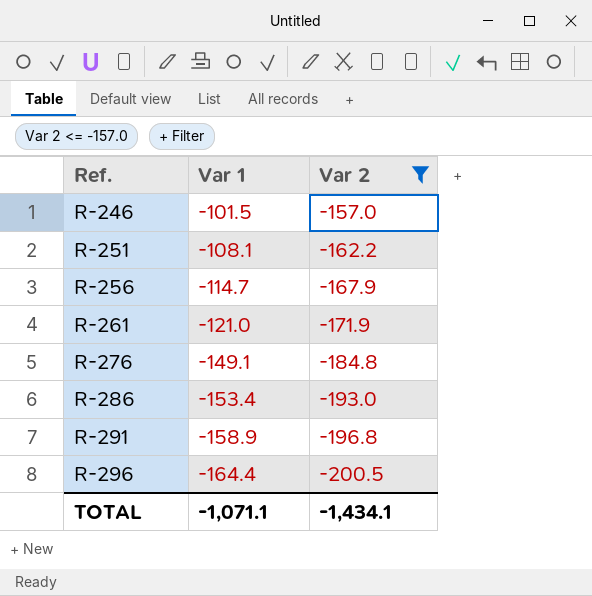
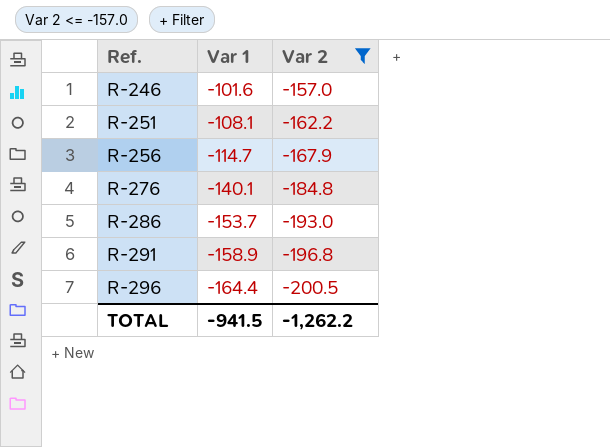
row R-261: -121.0 | -171.9 -> none
R-246 | Var 1: -101.5 -> -101.6
R-276 | Var 1: -149.1 -> -140.1
R-286 | Var 1: -153.4 -> -153.7
TOTAL | Var 1: -1,071.1 -> -941.5
TOTAL | Var 2: -1,434.1 -> -1,262.2

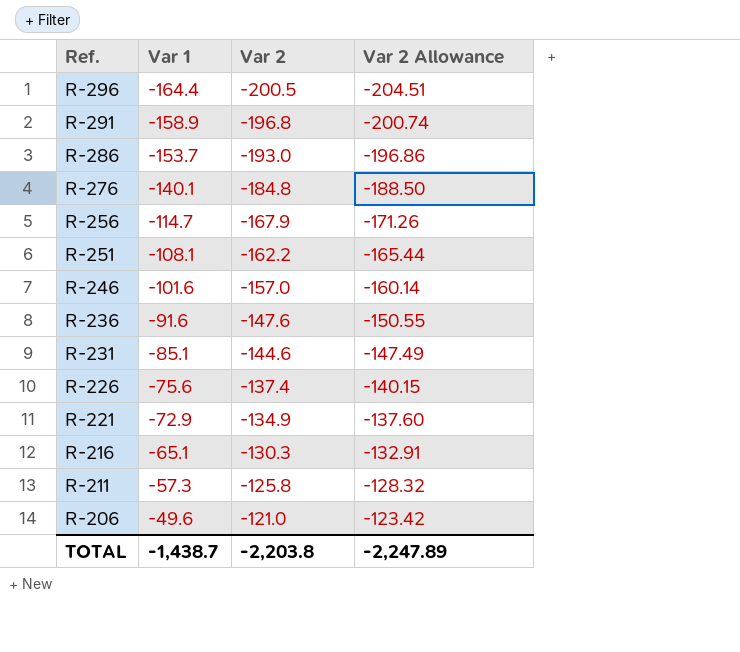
filter: Var 2 <= -157.0 -> none
row order: Ref. ascending -> Ref. descending
column Var 2 Allowance | formula: none -> [Var 2] * 1.02
TOTAL | Var 1: -941.5 -> -1,438.7
TOTAL | Var 2: -1,262.2 -> -2,203.8

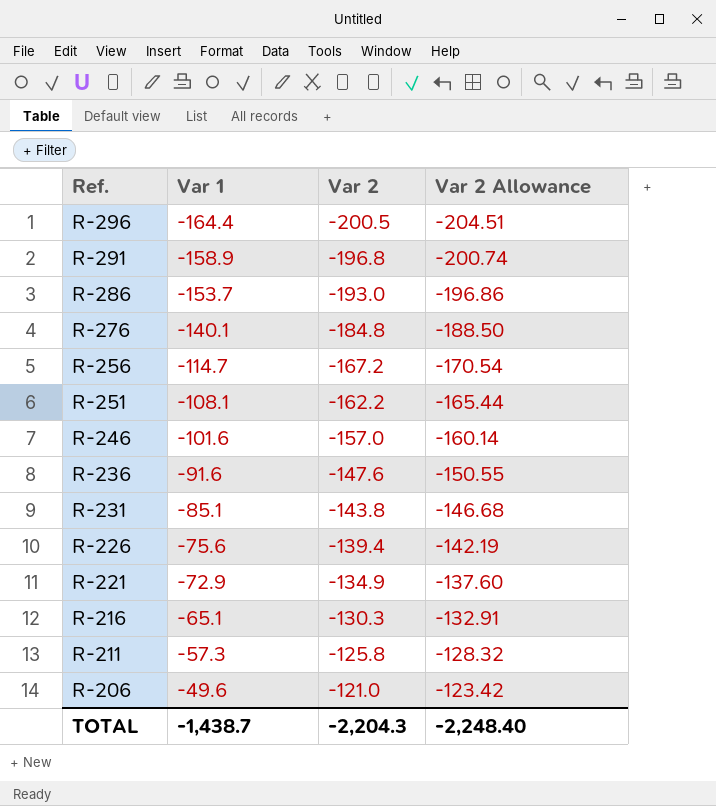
R-256 | Var 2: -167.9 -> -167.2
R-256 | Var 2 Allowance: -171.26 -> -170.54
R-231 | Var 2: -144.6 -> -143.8
R-231 | Var 2 Allowance: -147.49 -> -146.68
R-226 | Var 2: -137.4 -> -139.4
R-226 | Var 2 Allowance: -140.15 -> -142.19
TOTAL | Var 2: -2,203.8 -> -2,204.3
TOTAL | Var 2 Allowance: -2,247.89 -> -2,248.40

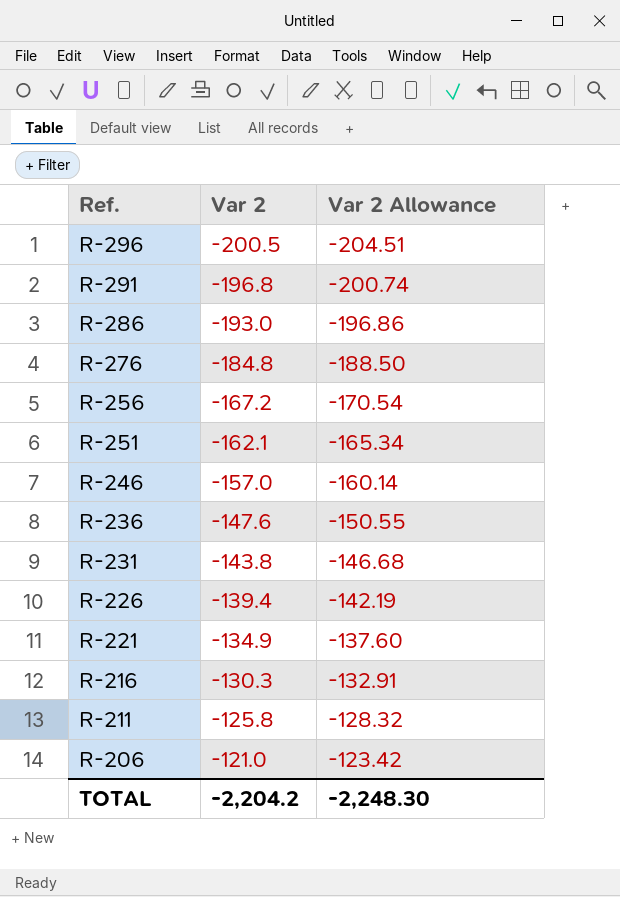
column Var 1 | position: 2 -> none
R-251 | Var 2: -162.2 -> -162.1
R-251 | Var 2 Allowance: -165.44 -> -165.34
TOTAL | Var 2: -2,204.3 -> -2,204.2
TOTAL | Var 2 Allowance: -2,248.40 -> -2,248.30

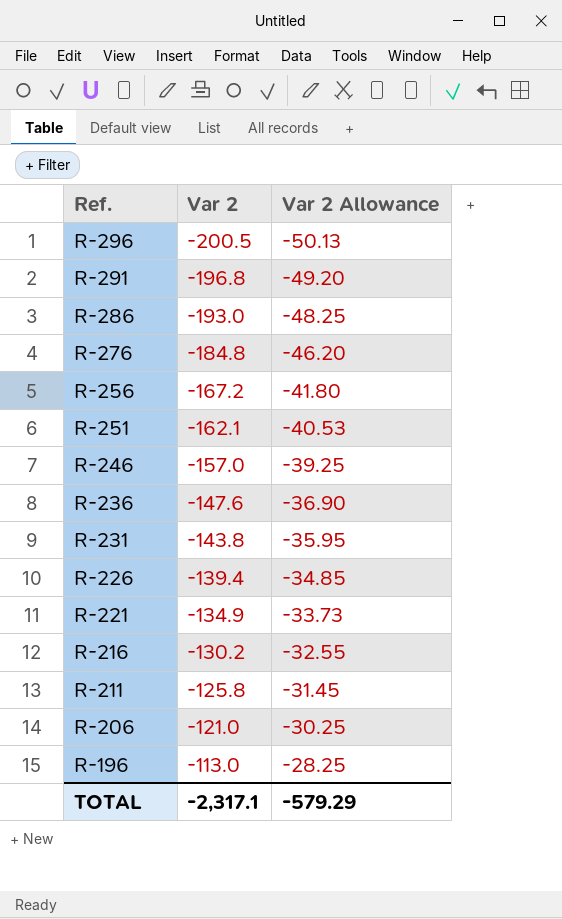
column Var 2 Allowance | formula: [Var 2] * 1.02 -> [Var 2] * 0.25
R-216 | Var 2: -130.3 -> -130.2
row R-196: none -> -113.0 | -28.25
TOTAL | Var 2: -2,204.2 -> -2,317.1
TOTAL | Var 2 Allowance: -2,248.30 -> -579.29

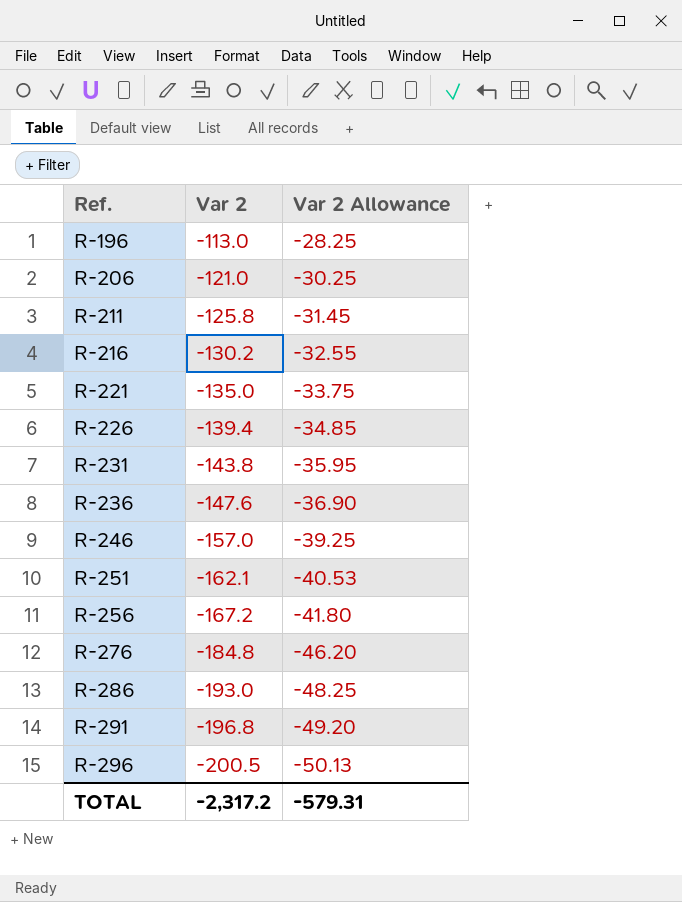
row order: Ref. descending -> Ref. ascending
R-221 | Var 2: -134.9 -> -135.0
R-221 | Var 2 Allowance: -33.73 -> -33.75
TOTAL | Var 2: -2,317.1 -> -2,317.2
TOTAL | Var 2 Allowance: -579.29 -> -579.31

